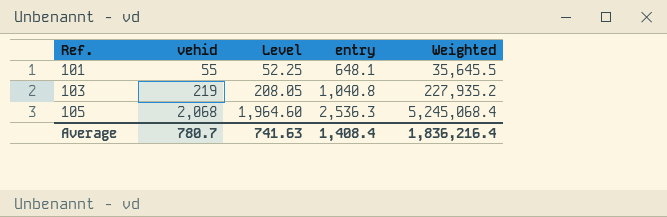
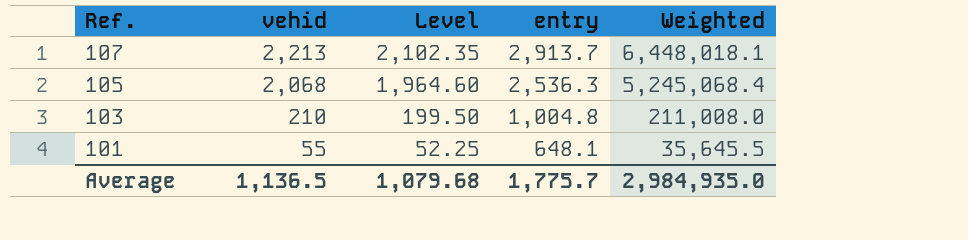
row order: Ref. ascending -> Ref. descending
row 107: none -> 2,213 | 2,102.35 | 2,913.7 | 6,448,018.1
103 | vehid: 219 -> 210
103 | Level: 208.05 -> 199.50
103 | entry: 1,040.8 -> 1,004.8
103 | Weighted: 227,935.2 -> 211,008.0
Average | vehid: 780.7 -> 1,136.5
Average | Level: 741.63 -> 1,079.68
Average | entry: 1,408.4 -> 1,775.7
Average | Weighted: 1,836,216.4 -> 2,984,935.0

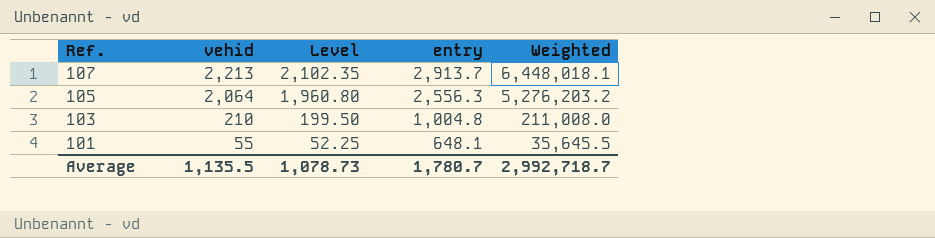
105 | vehid: 2,068 -> 2,064
105 | Level: 1,964.60 -> 1,960.80
105 | entry: 2,536.3 -> 2,556.3
105 | Weighted: 5,245,068.4 -> 5,276,203.2
Average | vehid: 1,136.5 -> 1,135.5
Average | Level: 1,079.68 -> 1,078.73
Average | entry: 1,775.7 -> 1,780.7
Average | Weighted: 2,984,935.0 -> 2,992,718.7

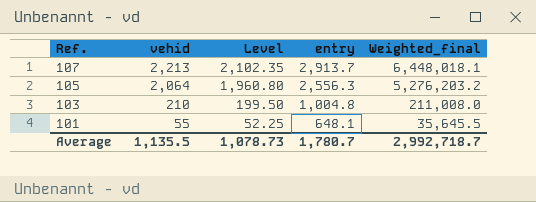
column name: Weighted -> Weighted_final

